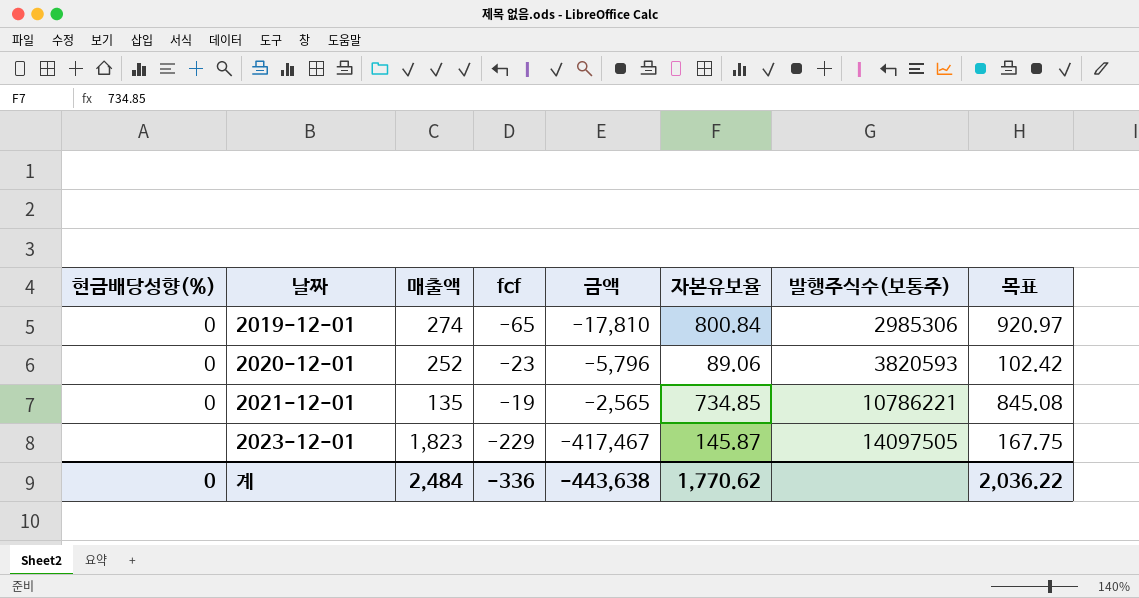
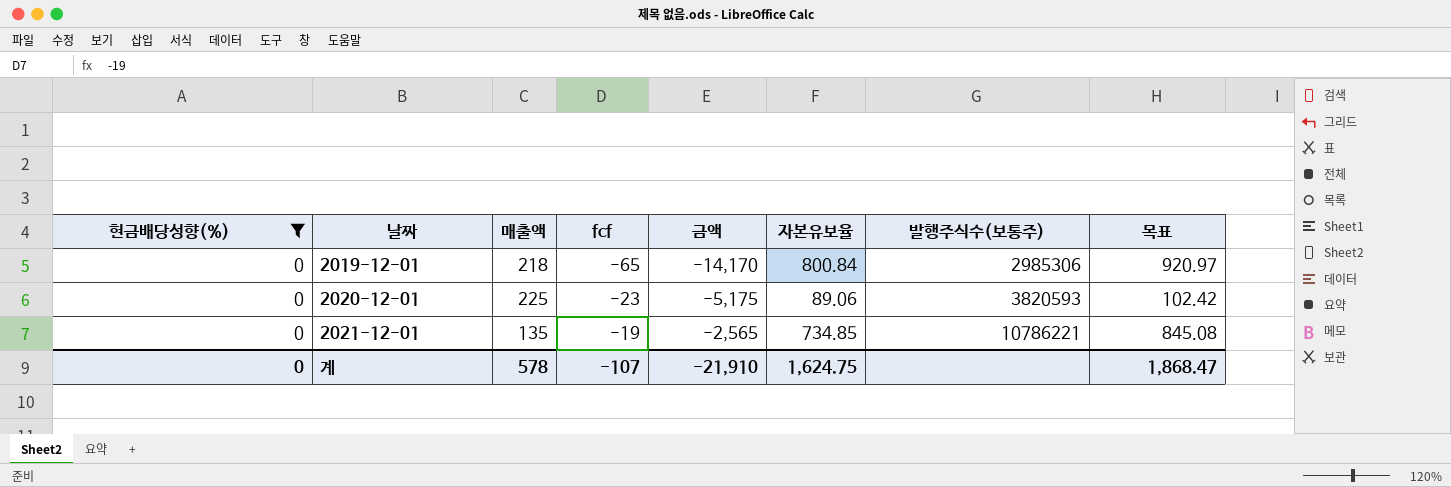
filter: none -> 현금배당성향(%) = 0
2019-12-01 | 매출액: 274 -> 218
2019-12-01 | 금액: -17,810 -> -14,170
2020-12-01 | 매출액: 252 -> 225
2020-12-01 | 금액: -5,796 -> -5,175
계 | 매출액: 2,484 -> 578
계 | fcf: -336 -> -107
계 | 금액: -443,638 -> -21,910
계 | 자본유보율: 1,770.62 -> 1,624.75
계 | 목표: 2,036.22 -> 1,868.47

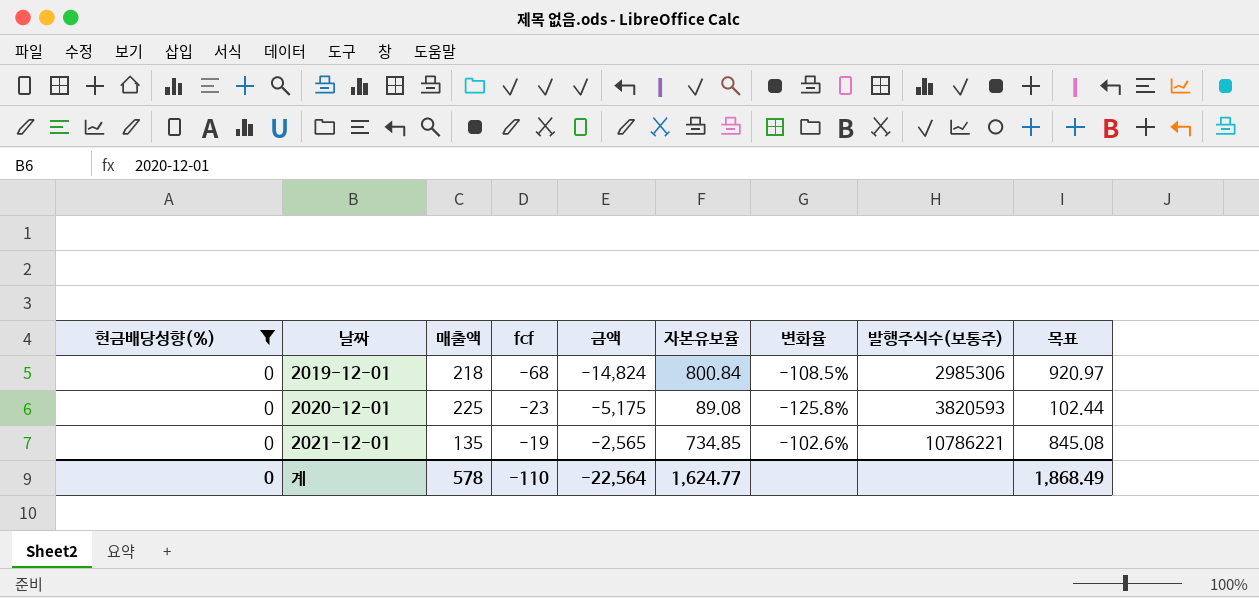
column 변화율 | formula: none -> ([fcf] - [자본유보율]) / [자본유보율]
2019-12-01 | fcf: -65 -> -68
2019-12-01 | 금액: -14,170 -> -14,824
2020-12-01 | 자본유보율: 89.06 -> 89.08
2020-12-01 | 목표: 102.42 -> 102.44
계 | fcf: -107 -> -110
계 | 금액: -21,910 -> -22,564
계 | 자본유보율: 1,624.75 -> 1,624.77
계 | 목표: 1,868.47 -> 1,868.49

